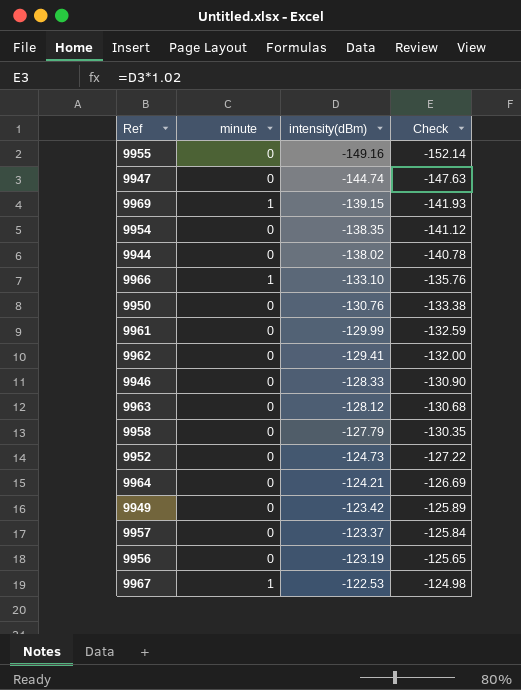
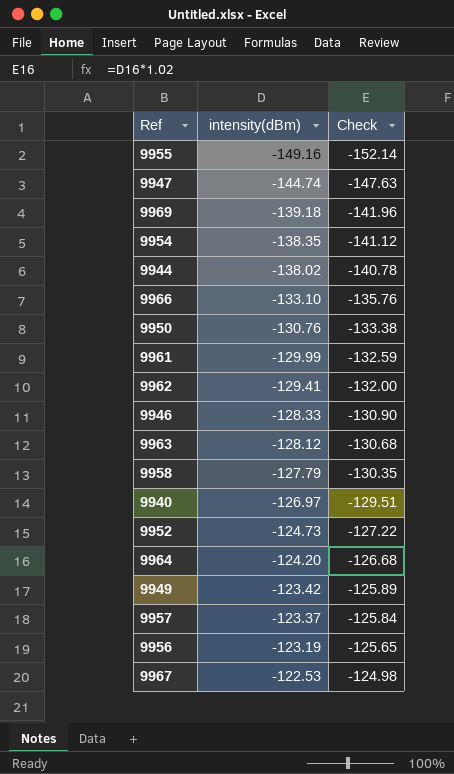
column minute | position: 2 -> none
9969 | intensity(dBm): -139.15 -> -139.18
9969 | Check: -141.93 -> -141.96
row 9940: none -> -126.97 | -129.51
9964 | intensity(dBm): -124.21 -> -124.20
9964 | Check: -126.69 -> -126.68

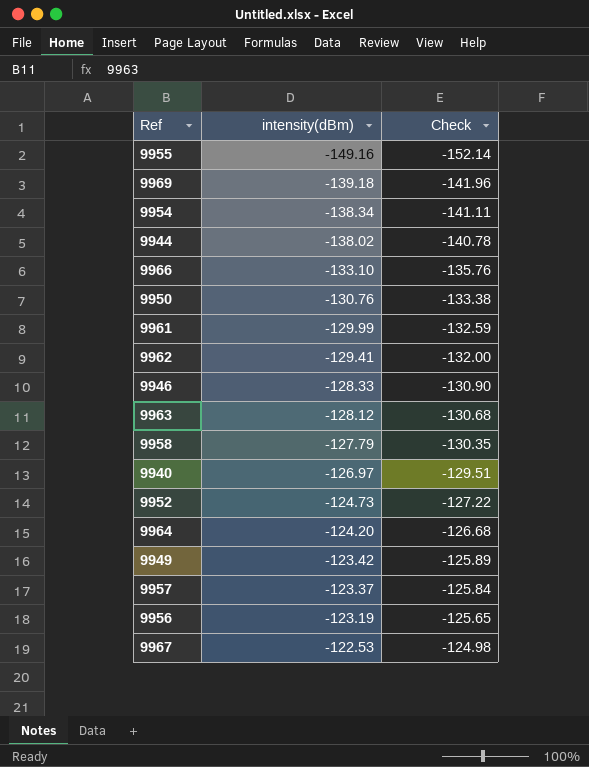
row 9947: -144.74 | -147.63 -> none
9954 | intensity(dBm): -138.35 -> -138.34
9954 | Check: -141.12 -> -141.11

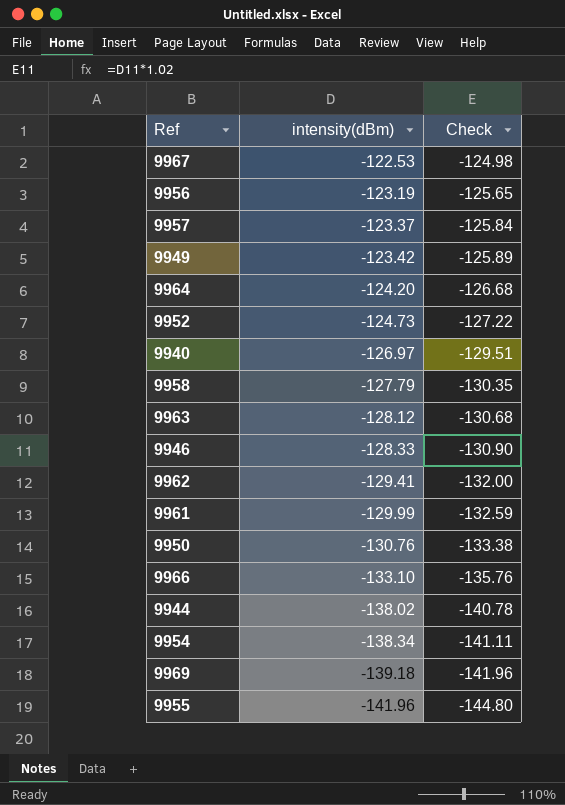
row order: intensity(dBm) ascending -> intensity(dBm) descending
9955 | intensity(dBm): -149.16 -> -141.96
9955 | Check: -152.14 -> -144.80

